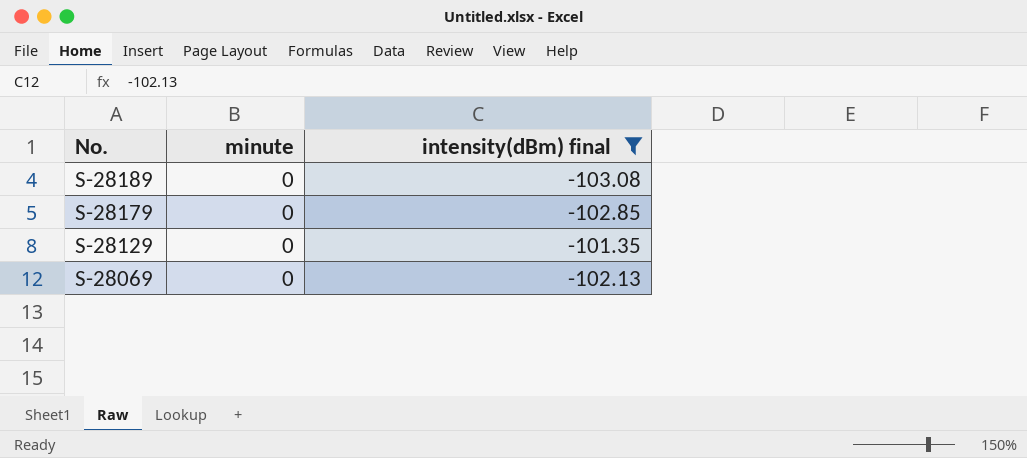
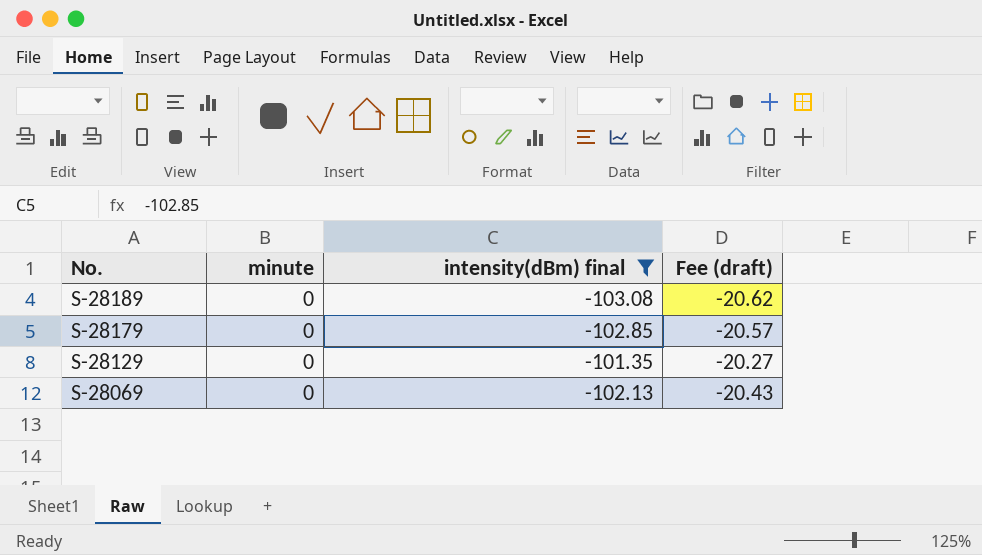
column Fee (draft) | formula: none -> [intensity(dBm) final] * 0.2

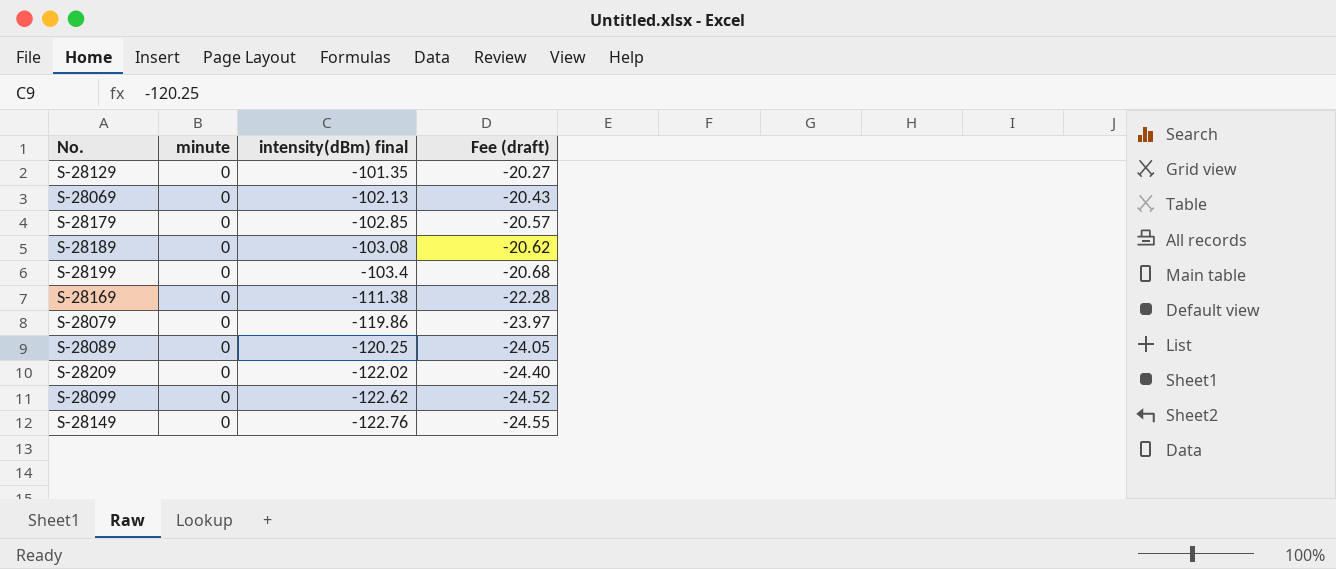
filter: intensity(dBm) final >= -103.08 -> none
row order: No. descending -> intensity(dBm) final descending

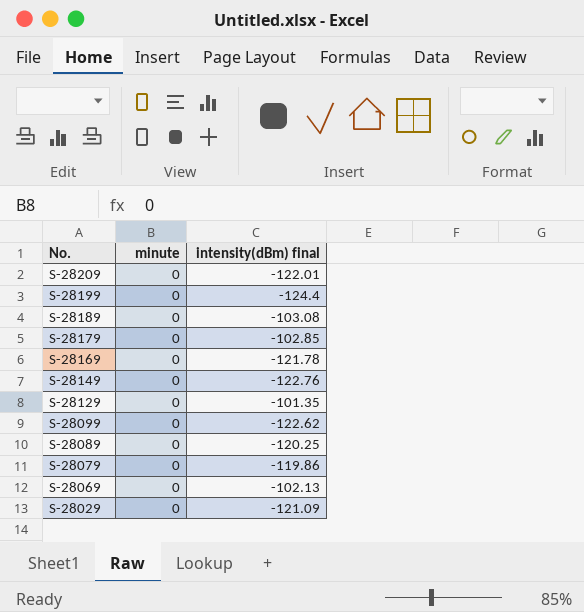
row order: intensity(dBm) final descending -> No. descending
column Fee (draft) | formula: [intensity(dBm) final] * 0.2 -> none
S-28209 | intensity(dBm) final: -122.02 -> -122.01
S-28199 | intensity(dBm) final: -103.4 -> -124.4
S-28169 | intensity(dBm) final: -111.38 -> -121.78
row S-28029: none -> 0 | -121.09

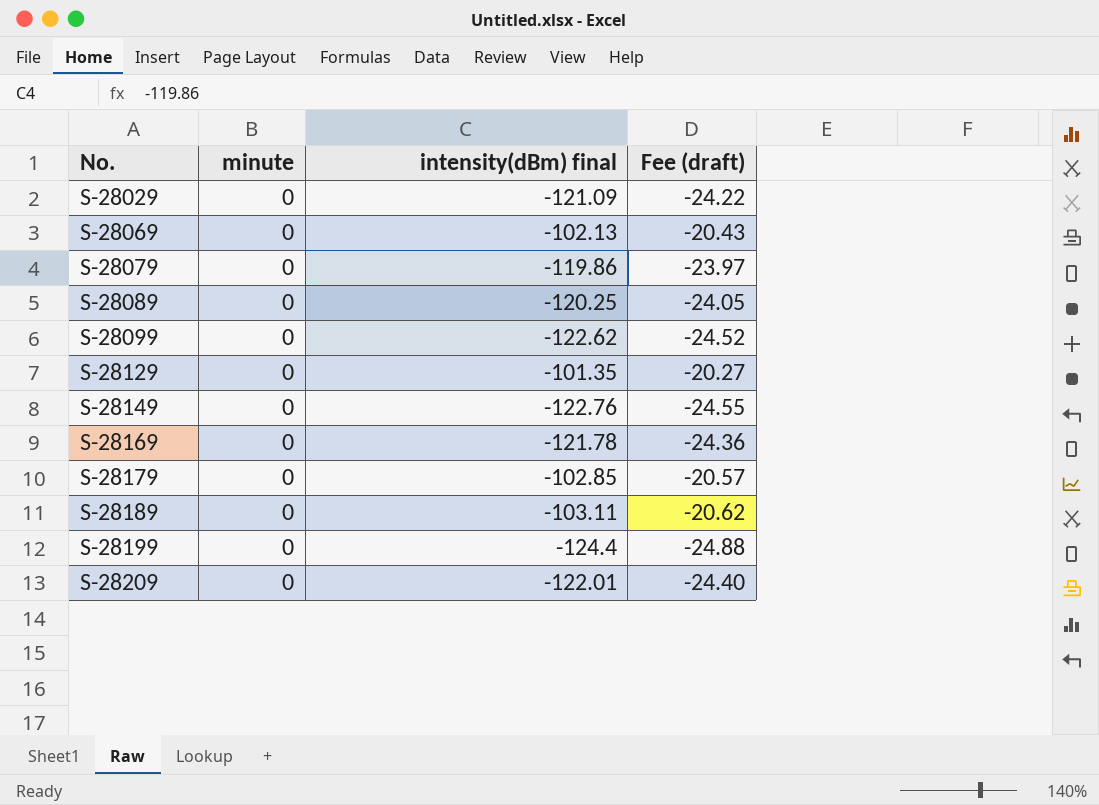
row order: No. descending -> No. ascending
column Fee (draft) | formula: none -> [intensity(dBm) final] * 0.2
S-28189 | intensity(dBm) final: -103.08 -> -103.11

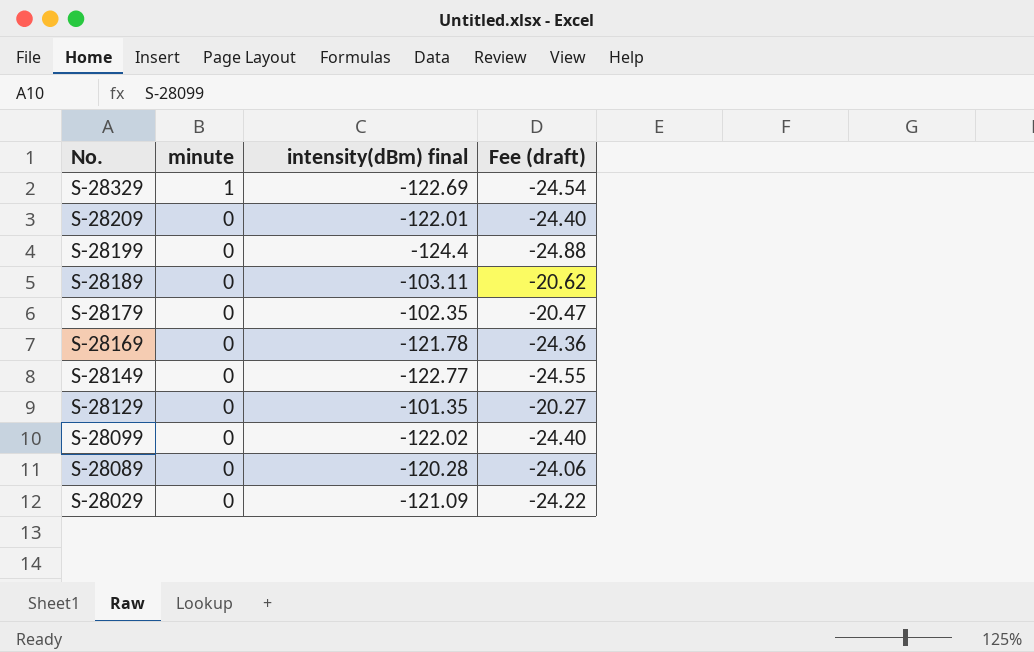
row order: No. ascending -> No. descending
row S-28069: 0 | -102.13 | -20.43 -> none
row S-28079: 0 | -119.86 | -23.97 -> none
row S-28329: none -> 1 | -122.69 | -24.54
S-28179 | intensity(dBm) final: -102.85 -> -102.35
S-28179 | Fee (draft): -20.57 -> -20.47
S-28149 | intensity(dBm) final: -122.76 -> -122.77
S-28099 | intensity(dBm) final: -122.62 -> -122.02
S-28099 | Fee (draft): -24.52 -> -24.40
S-28089 | intensity(dBm) final: -120.25 -> -120.28
S-28089 | Fee (draft): -24.05 -> -24.06

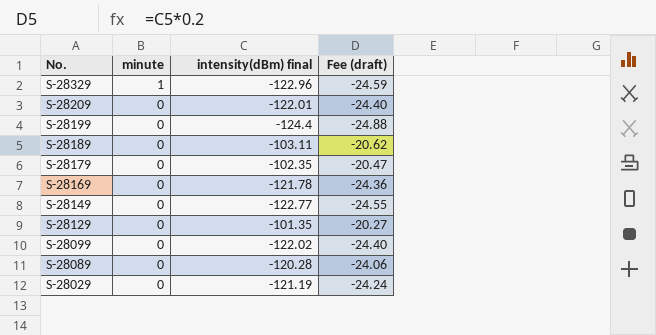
S-28329 | intensity(dBm) final: -122.69 -> -122.96
S-28329 | Fee (draft): -24.54 -> -24.59
S-28029 | intensity(dBm) final: -121.09 -> -121.19
S-28029 | Fee (draft): -24.22 -> -24.24

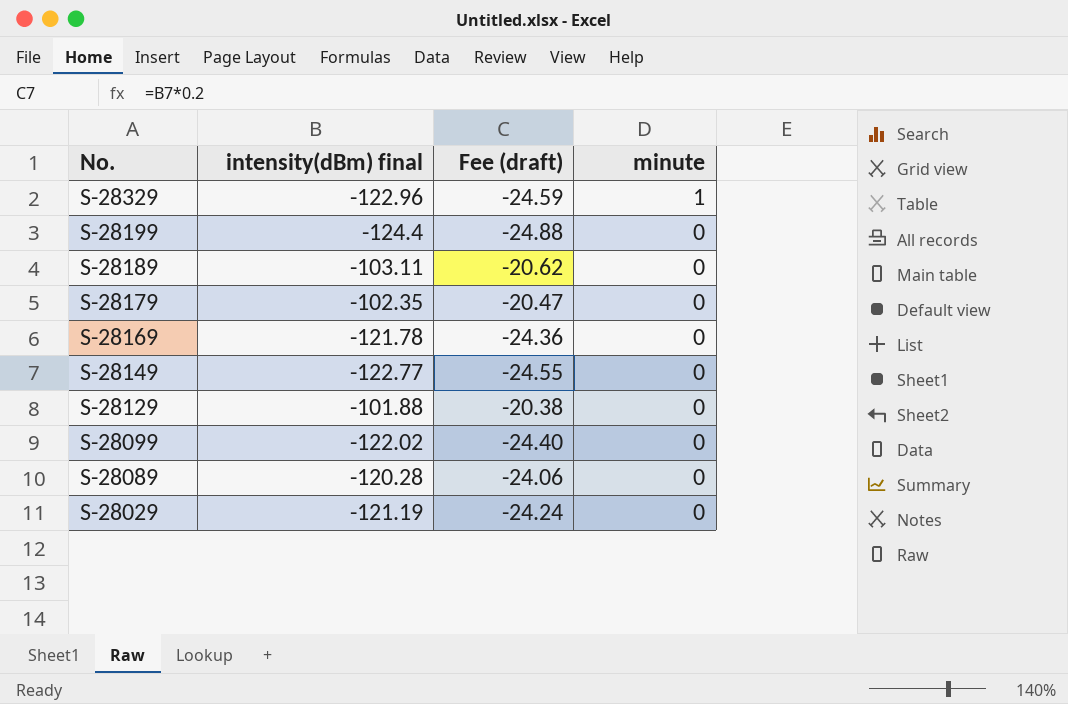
column minute | position: 2 -> 4
row S-28209: 0 | -122.01 | -24.40 -> none
S-28129 | intensity(dBm) final: -101.35 -> -101.88
S-28129 | Fee (draft): -20.27 -> -20.38

